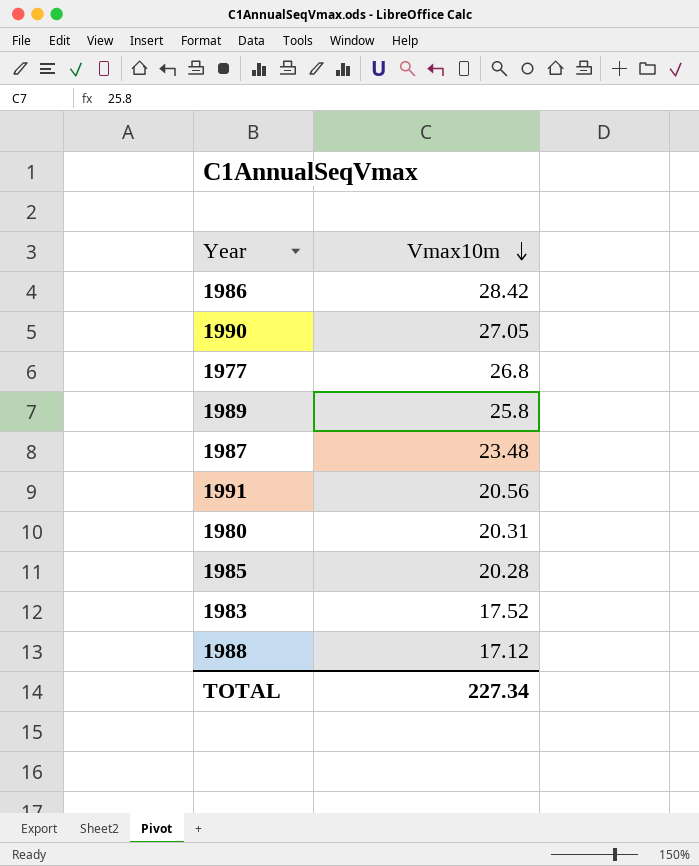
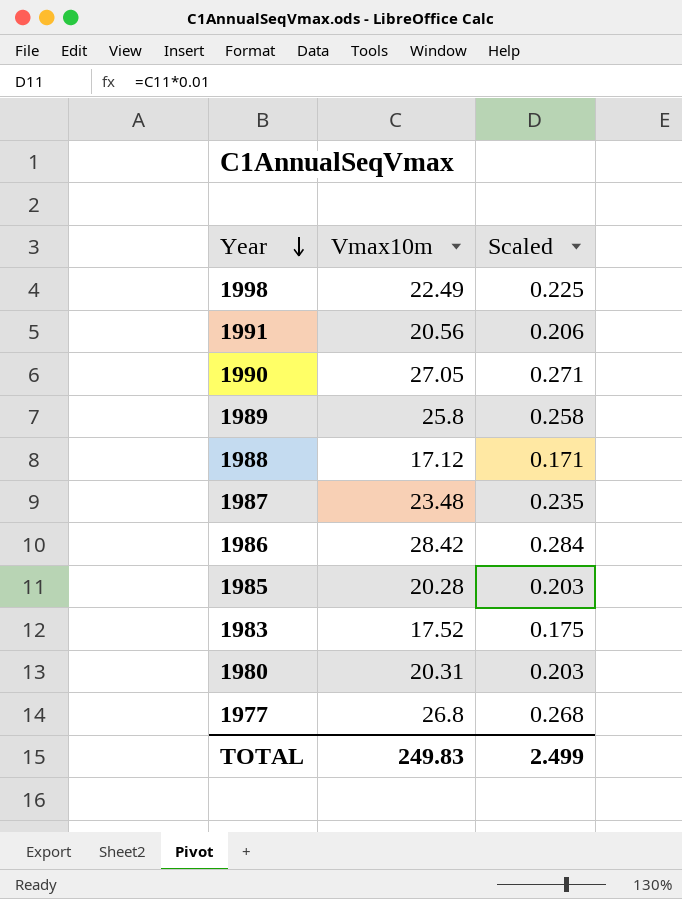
row order: Vmax10m descending -> Year descending
column Scaled | formula: none -> [Vmax10m] * 0.01
row 1998: none -> 22.49 | 0.225
TOTAL | Vmax10m: 227.34 -> 249.83

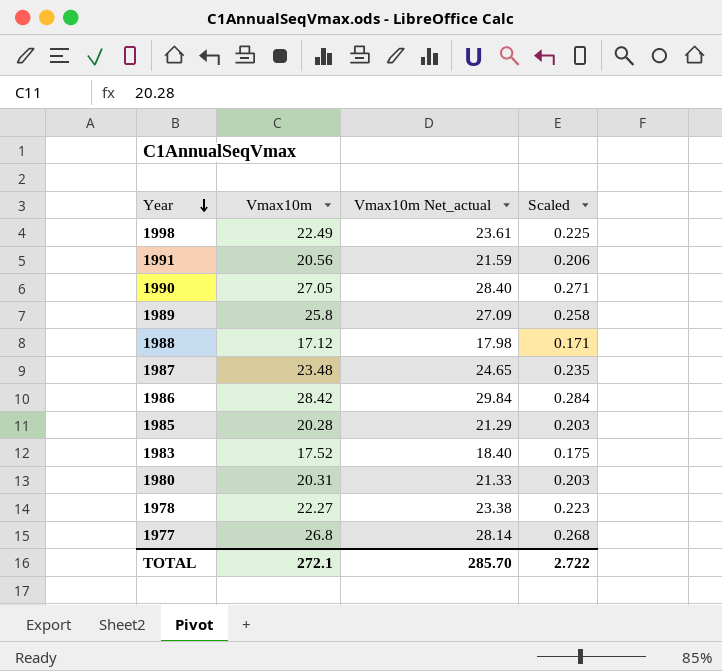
column Vmax10m Net_actual | formula: none -> [Vmax10m] * 1.05
row 1978: none -> 22.27 | 23.38 | 0.223
TOTAL | Vmax10m: 249.83 -> 272.1
TOTAL | Scaled: 2.499 -> 2.722

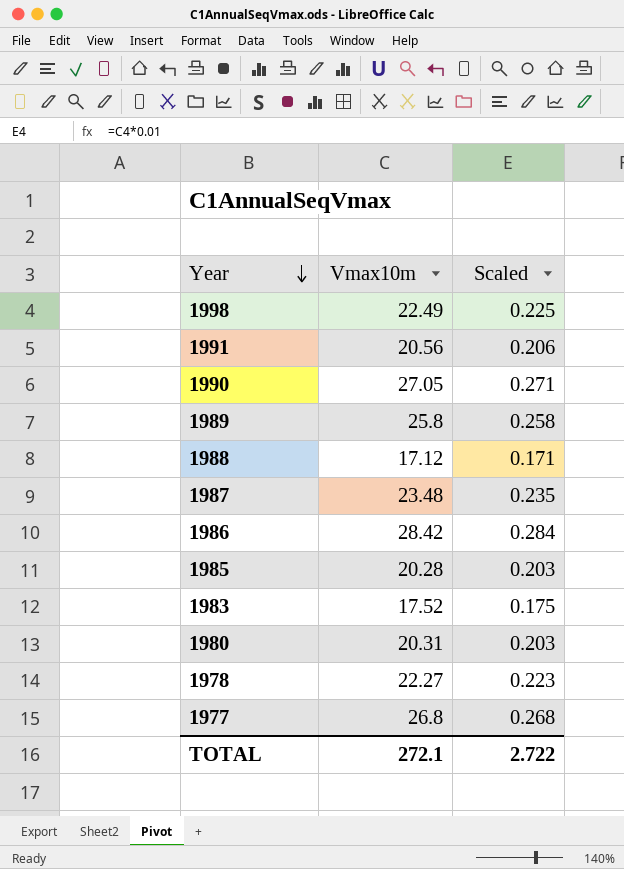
column Vmax10m Net_actual | formula: [Vmax10m] * 1.05 -> none

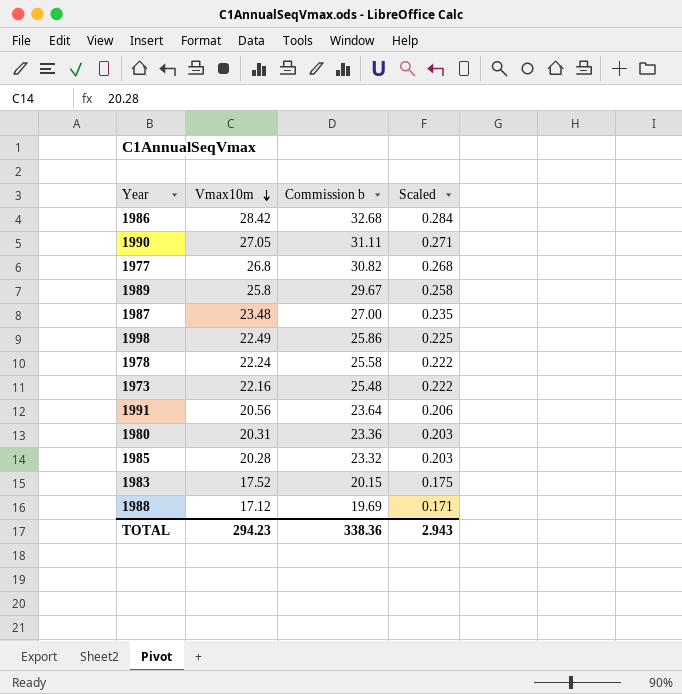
row order: Year descending -> Vmax10m descending
column Commission b | formula: none -> [Vmax10m] * 1.15
1978 | Vmax10m: 22.27 -> 22.24
1978 | Scaled: 0.223 -> 0.222
row 1973: none -> 22.16 | 25.48 | 0.222
TOTAL | Vmax10m: 272.1 -> 294.23
TOTAL | Scaled: 2.722 -> 2.943

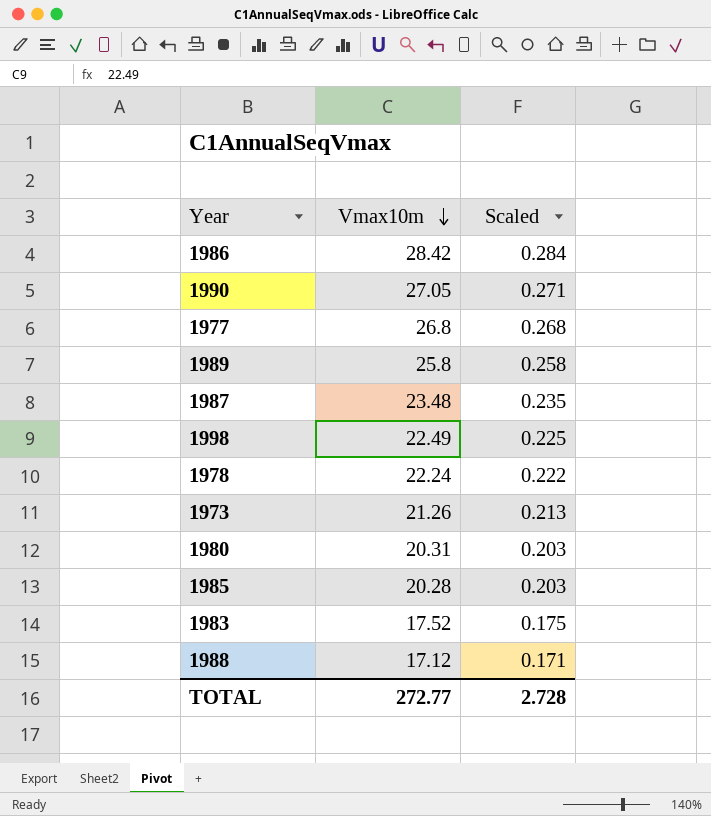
column Commission b | formula: [Vmax10m] * 1.15 -> none
row 1991: 20.56 | 23.64 | 0.206 -> none
1973 | Vmax10m: 22.16 -> 21.26
1973 | Scaled: 0.222 -> 0.213
TOTAL | Vmax10m: 294.23 -> 272.77
TOTAL | Scaled: 2.943 -> 2.728

